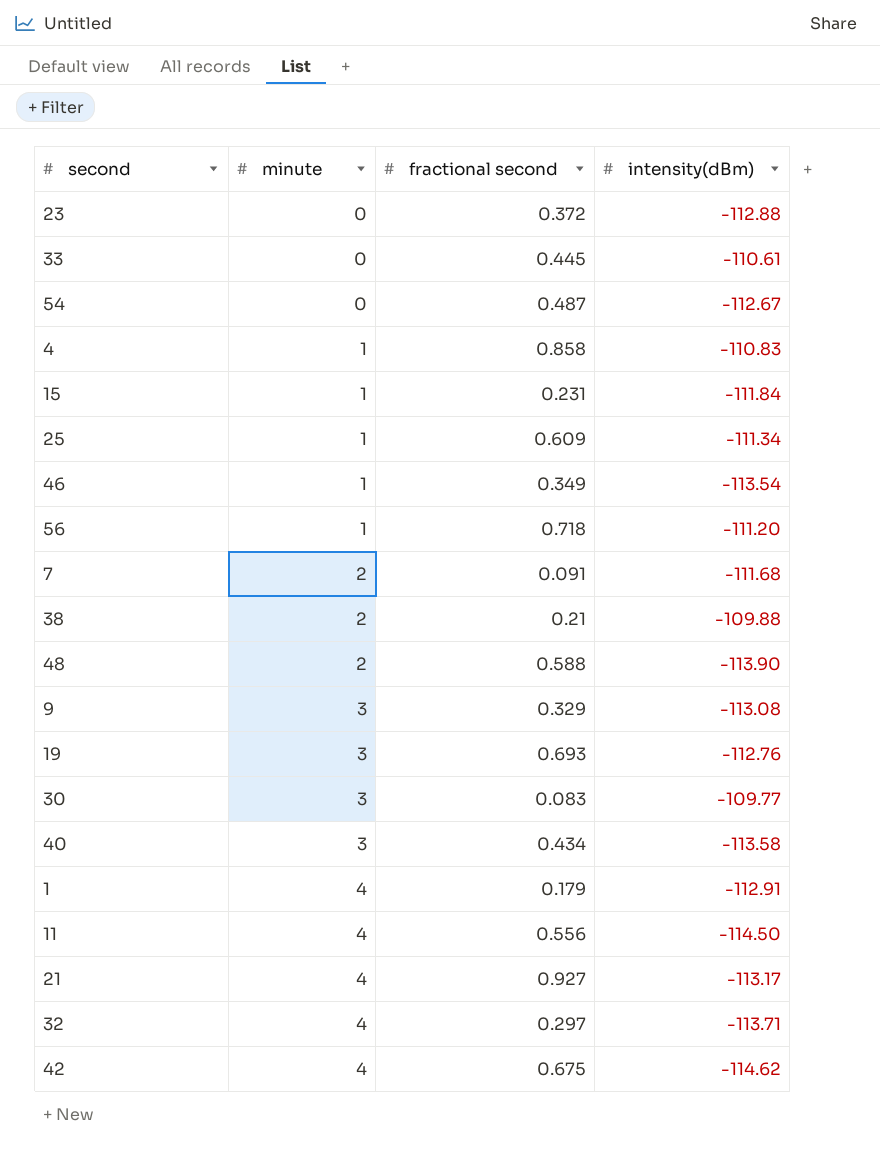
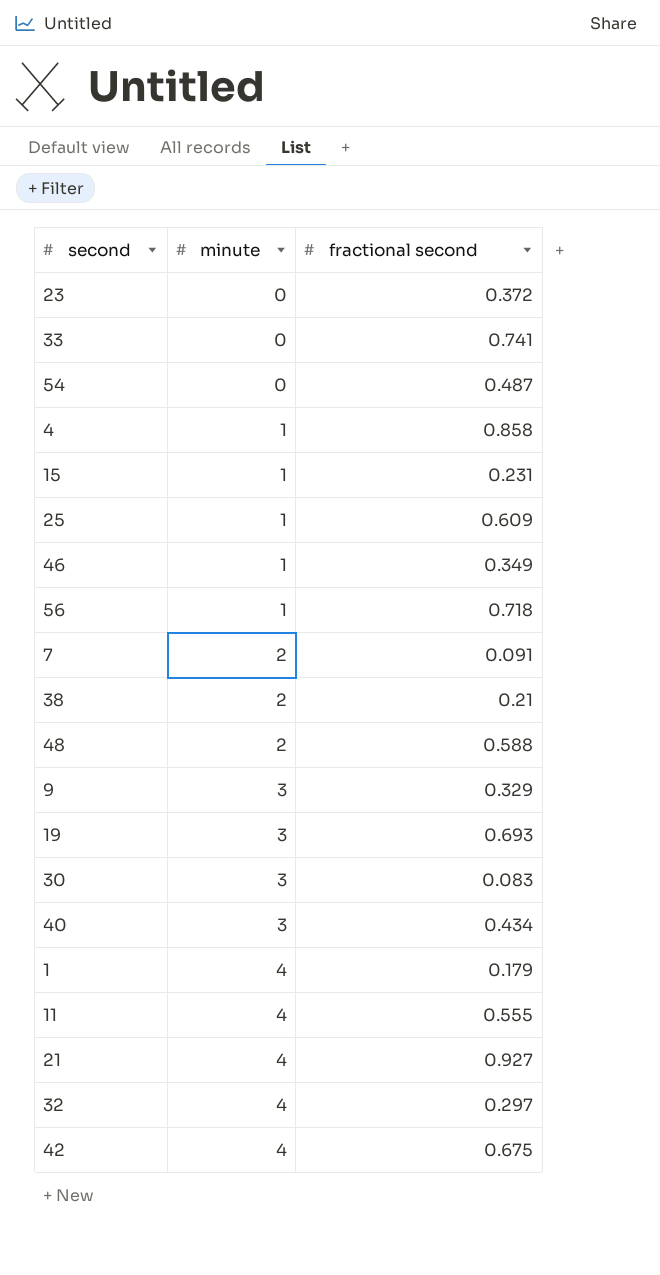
column intensity(dBm) | position: 4 -> none
33 | fractional second: 0.445 -> 0.741
11 | fractional second: 0.556 -> 0.555

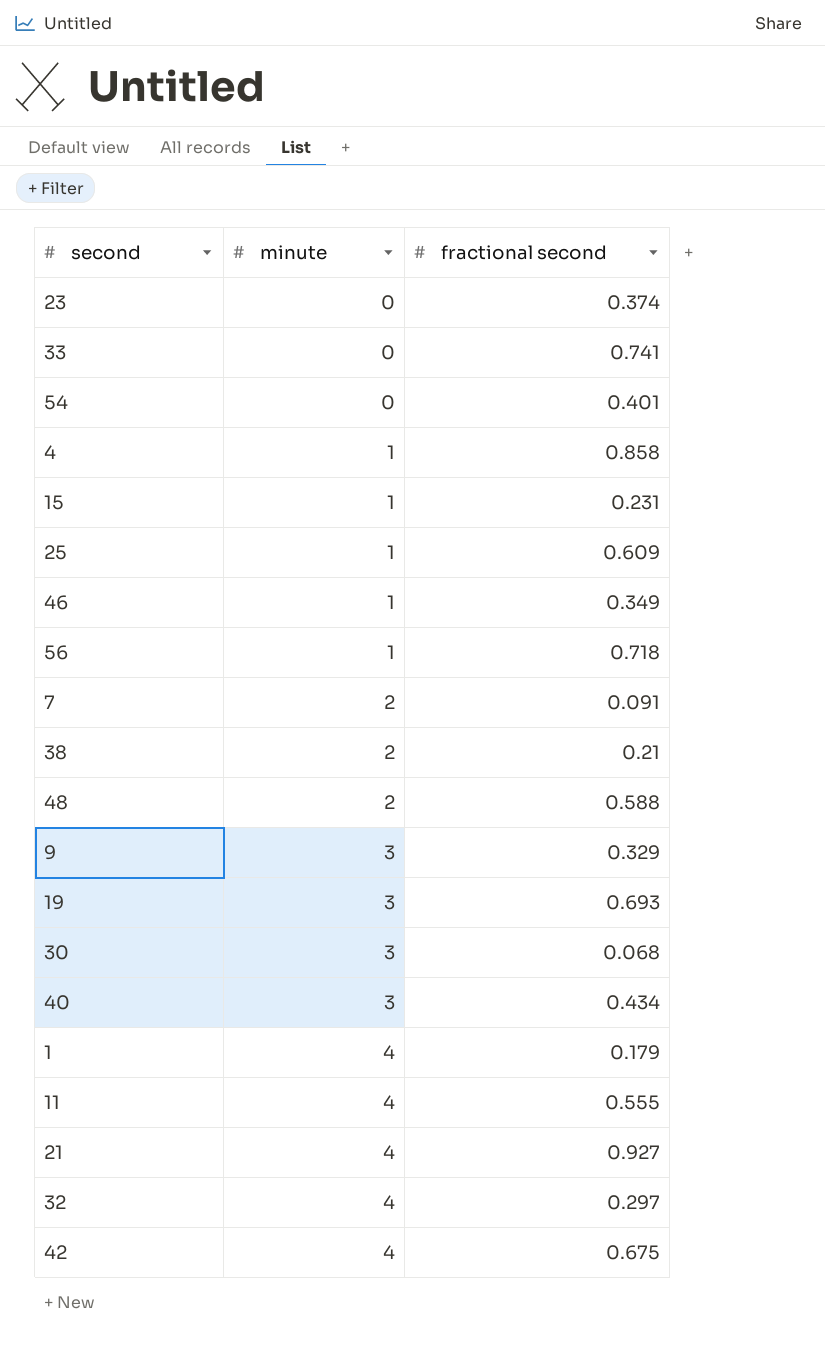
23 | fractional second: 0.372 -> 0.374
54 | fractional second: 0.487 -> 0.401
30 | fractional second: 0.083 -> 0.068

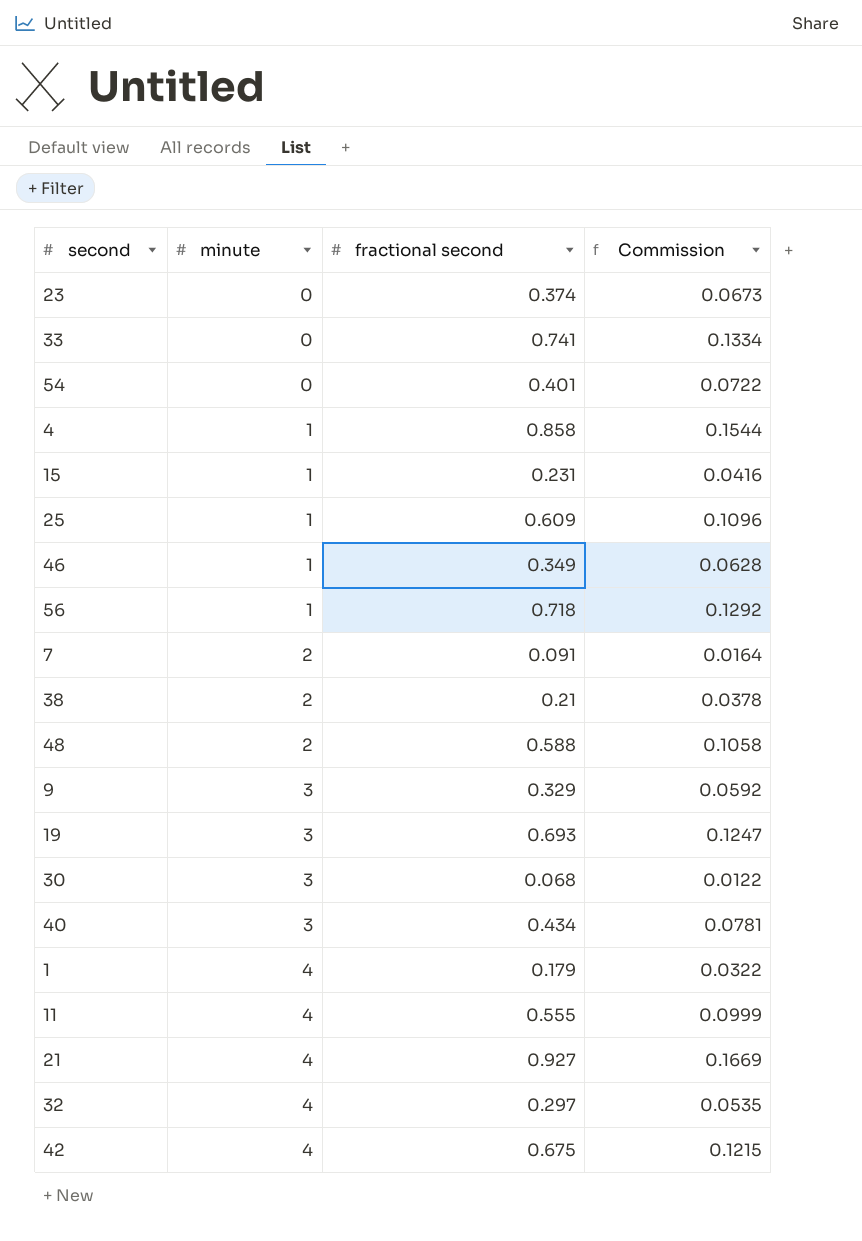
column Commission | formula: none -> [fractional second] * 0.18

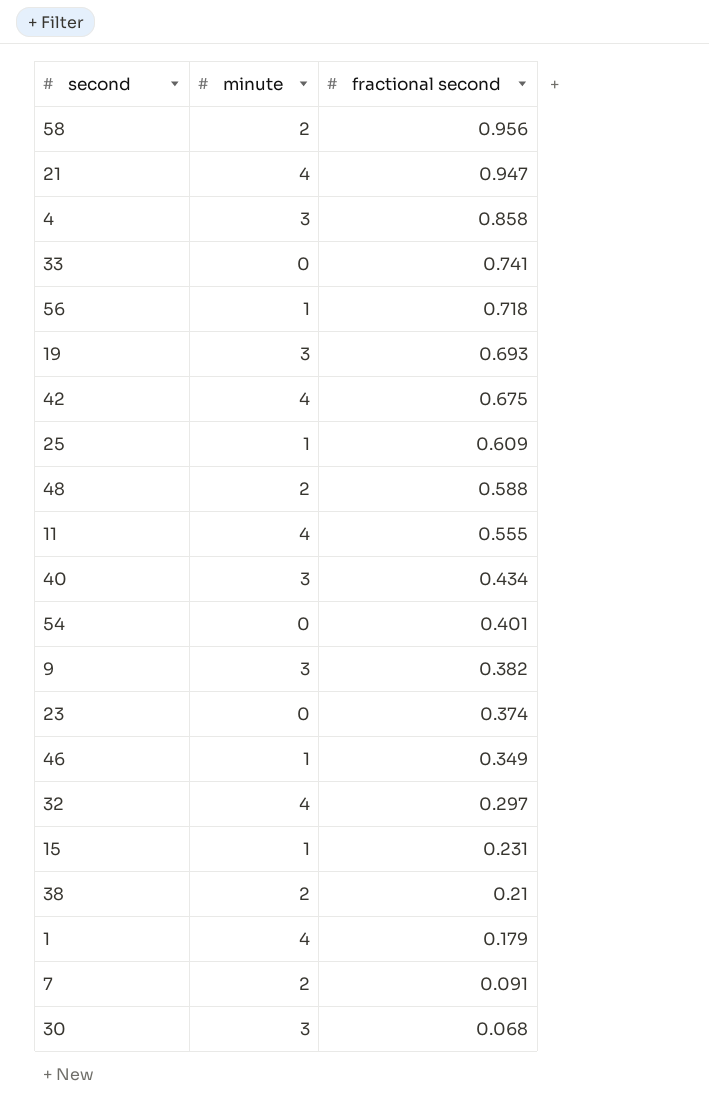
row order: minute ascending -> fractional second descending
column Commission | formula: [fractional second] * 0.18 -> none
row 58: none -> 2 | 0.956
21 | fractional second: 0.927 -> 0.947
4 | minute: 1 -> 3
9 | fractional second: 0.329 -> 0.382

